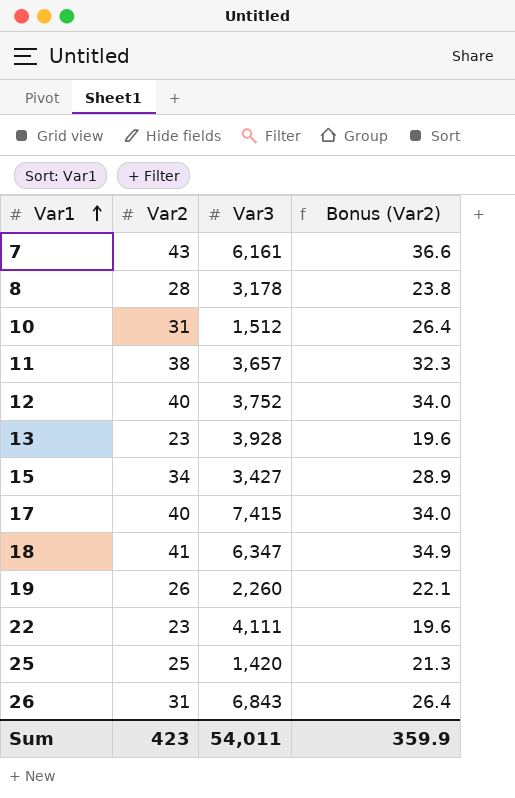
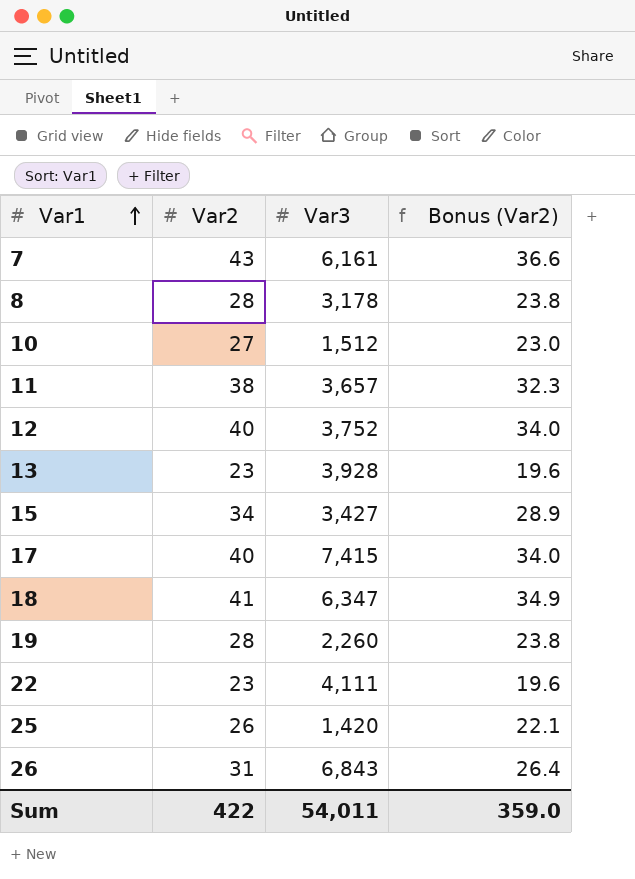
10 | Var2: 31 -> 27
10 | Bonus (Var2): 26.4 -> 23.0
19 | Var2: 26 -> 28
19 | Bonus (Var2): 22.1 -> 23.8
25 | Var2: 25 -> 26
25 | Bonus (Var2): 21.3 -> 22.1
Sum | Var2: 423 -> 422
Sum | Bonus (Var2): 359.9 -> 359.0

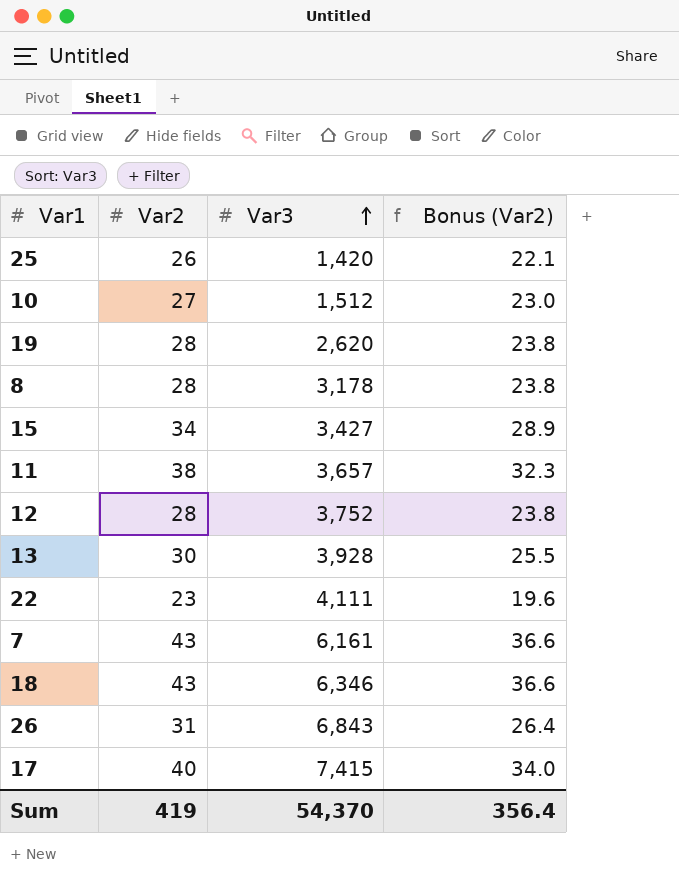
row order: Var1 ascending -> Var3 ascending
19 | Var3: 2,260 -> 2,620
12 | Var2: 40 -> 28
12 | Bonus (Var2): 34.0 -> 23.8
13 | Var2: 23 -> 30
13 | Bonus (Var2): 19.6 -> 25.5
18 | Var2: 41 -> 43
18 | Var3: 6,347 -> 6,346
18 | Bonus (Var2): 34.9 -> 36.6
Sum | Var2: 422 -> 419
Sum | Var3: 54,011 -> 54,370
Sum | Bonus (Var2): 359.0 -> 356.4

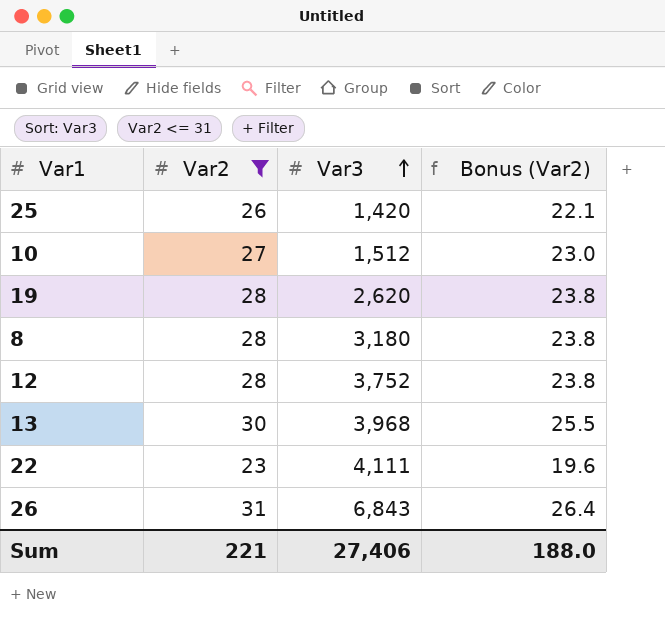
filter: none -> Var2 <= 31
8 | Var3: 3,178 -> 3,180
13 | Var3: 3,928 -> 3,968
Sum | Var2: 419 -> 221
Sum | Var3: 54,370 -> 27,406
Sum | Bonus (Var2): 356.4 -> 188.0

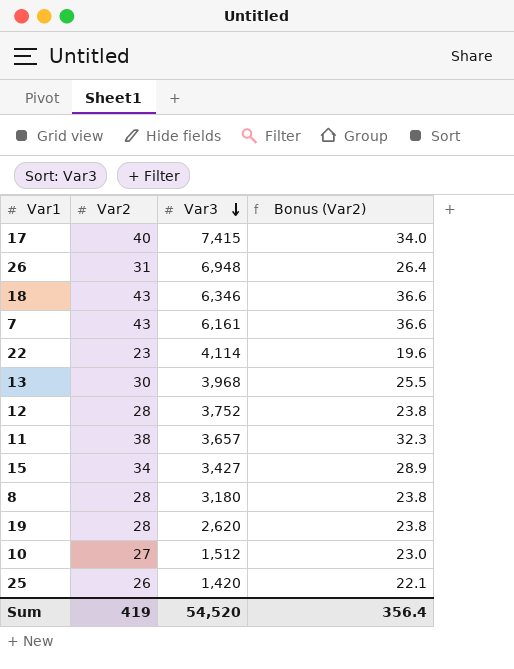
filter: Var2 <= 31 -> none
row order: Var3 ascending -> Var3 descending
26 | Var3: 6,843 -> 6,948
22 | Var3: 4,111 -> 4,114
Sum | Var2: 221 -> 419
Sum | Var3: 27,406 -> 54,520
Sum | Bonus (Var2): 188.0 -> 356.4

